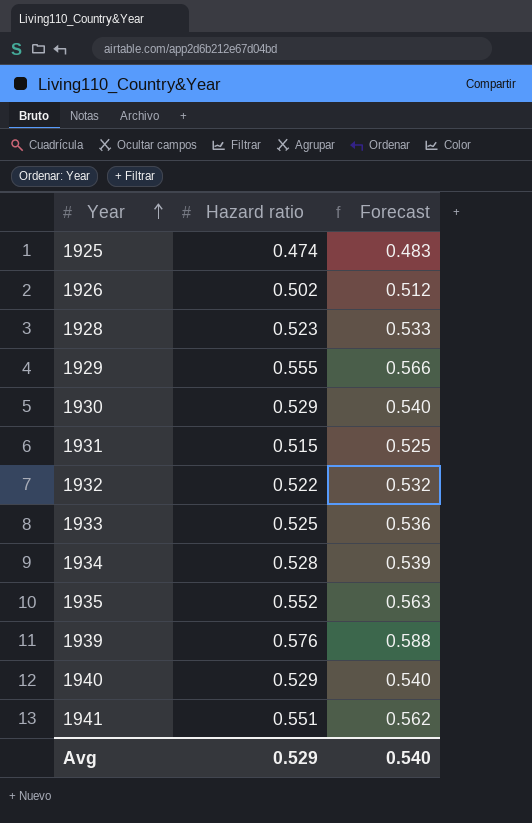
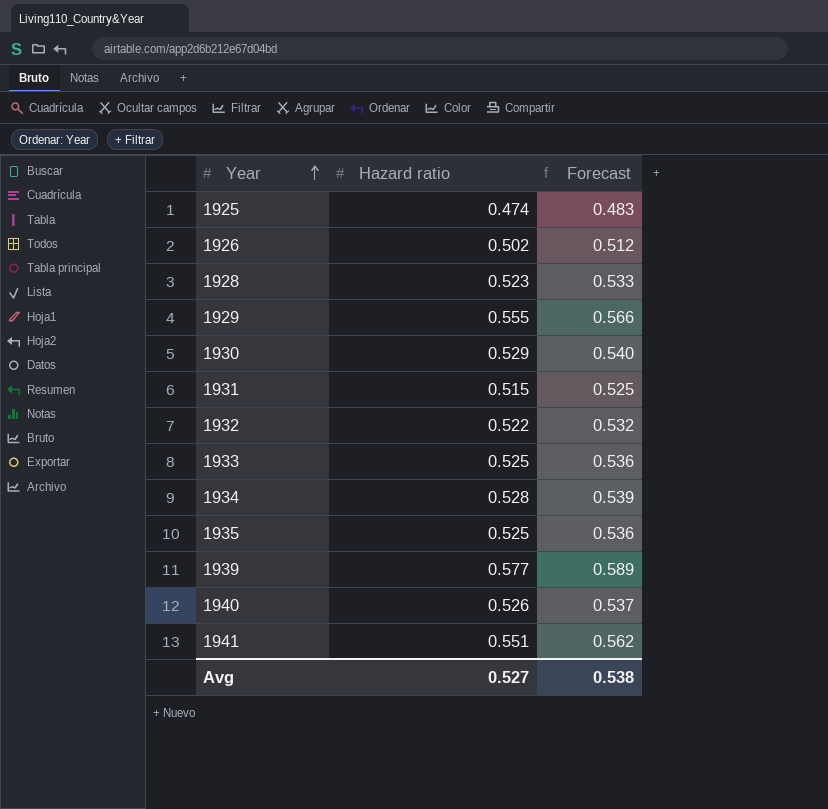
1935 | Hazard ratio: 0.552 -> 0.525
1935 | Forecast: 0.563 -> 0.536
1939 | Hazard ratio: 0.576 -> 0.577
1939 | Forecast: 0.588 -> 0.589
1940 | Hazard ratio: 0.529 -> 0.526
1940 | Forecast: 0.540 -> 0.537
Avg | Hazard ratio: 0.529 -> 0.527
Avg | Forecast: 0.540 -> 0.538

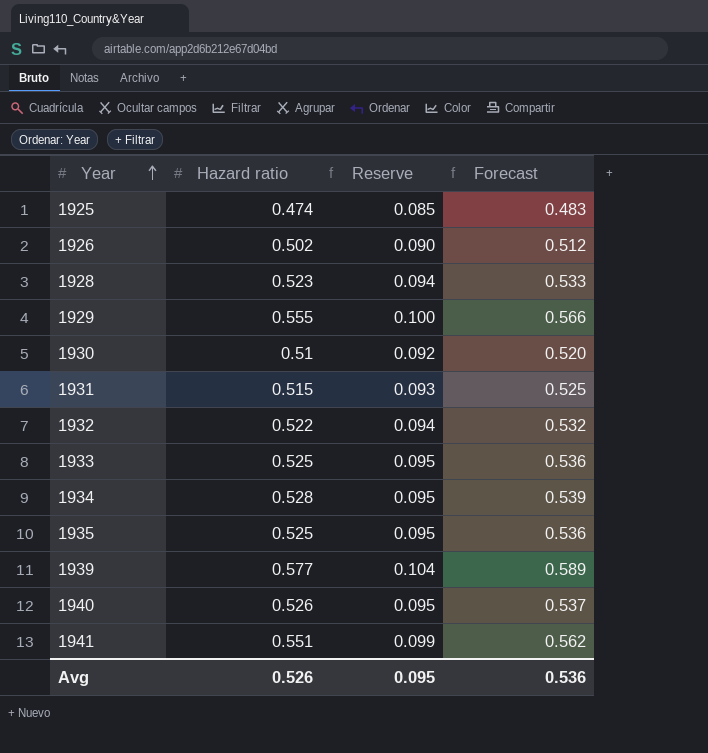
column Reserve | formula: none -> [Hazard ratio] * 0.18
1930 | Hazard ratio: 0.529 -> 0.51
1930 | Forecast: 0.540 -> 0.520
Avg | Hazard ratio: 0.527 -> 0.526
Avg | Forecast: 0.538 -> 0.536

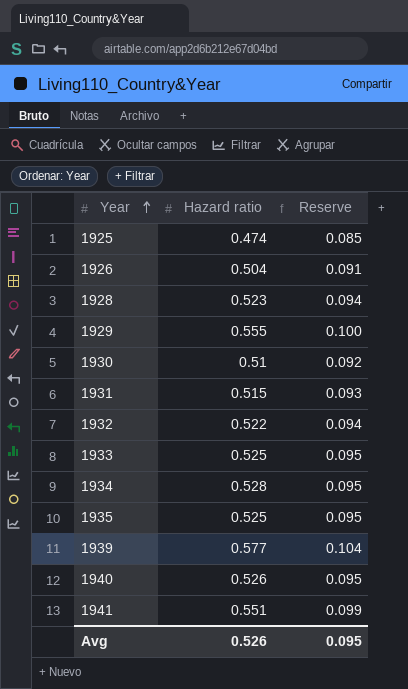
column Forecast | formula: [Hazard ratio] * 1.02 -> none
1926 | Hazard ratio: 0.502 -> 0.504
1926 | Reserve: 0.090 -> 0.091

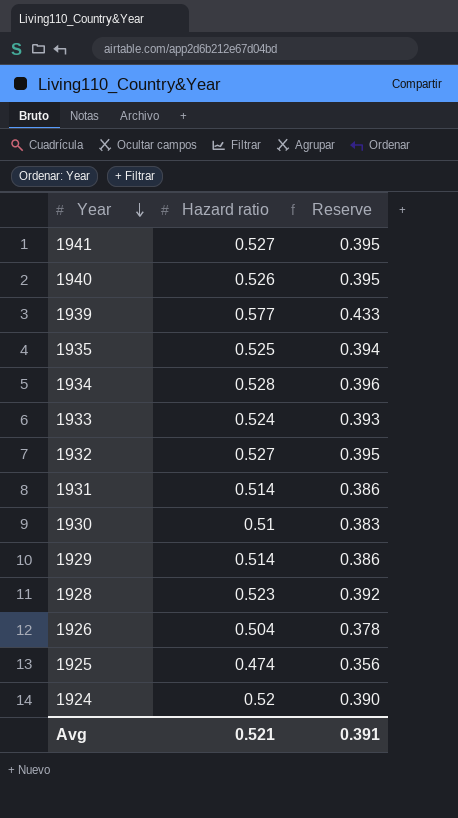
row order: Year ascending -> Year descending
column Reserve | formula: [Hazard ratio] * 0.18 -> [Hazard ratio] * 0.75
1941 | Hazard ratio: 0.551 -> 0.527
1933 | Hazard ratio: 0.525 -> 0.524
1932 | Hazard ratio: 0.522 -> 0.527
1931 | Hazard ratio: 0.515 -> 0.514
1929 | Hazard ratio: 0.555 -> 0.514
row 1924: none -> 0.52 | 0.390
Avg | Hazard ratio: 0.526 -> 0.521
Avg | Reserve: 0.095 -> 0.391

